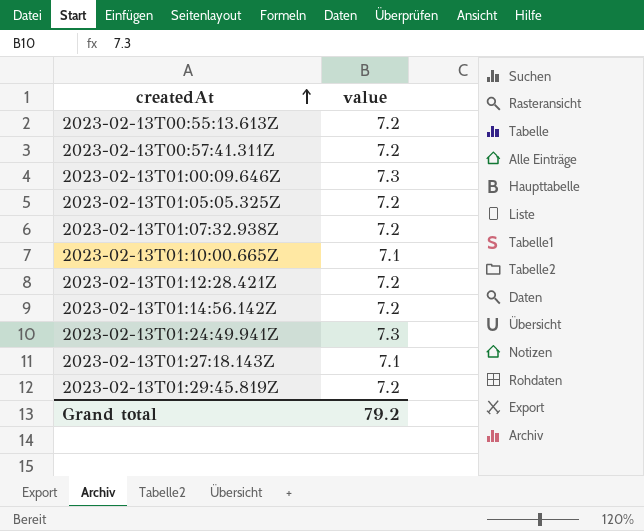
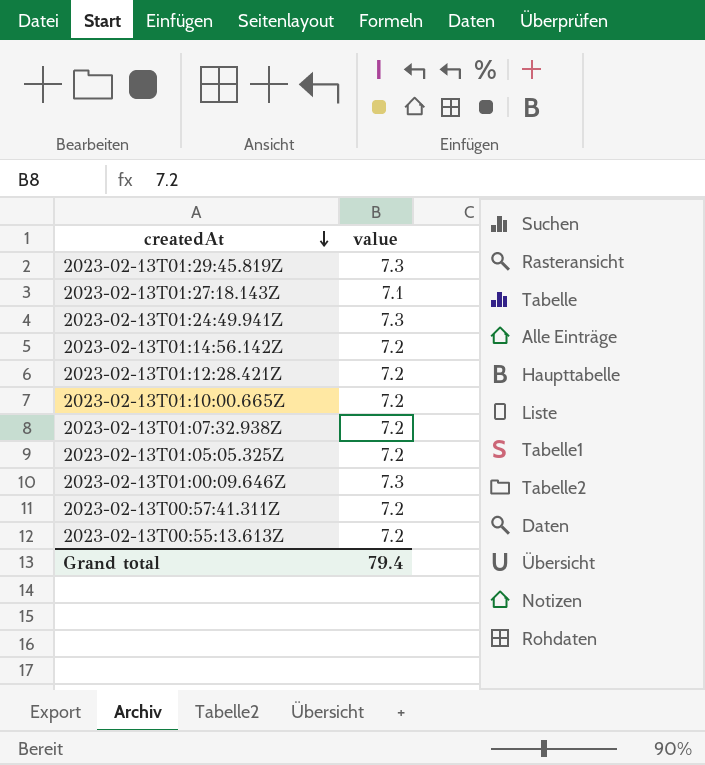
row order: createdAt ascending -> createdAt descending
2023-02-13T01:29:45.819Z | value: 7.2 -> 7.3
2023-02-13T01:10:00.665Z | value: 7.1 -> 7.2
Grand total | value: 79.2 -> 79.4

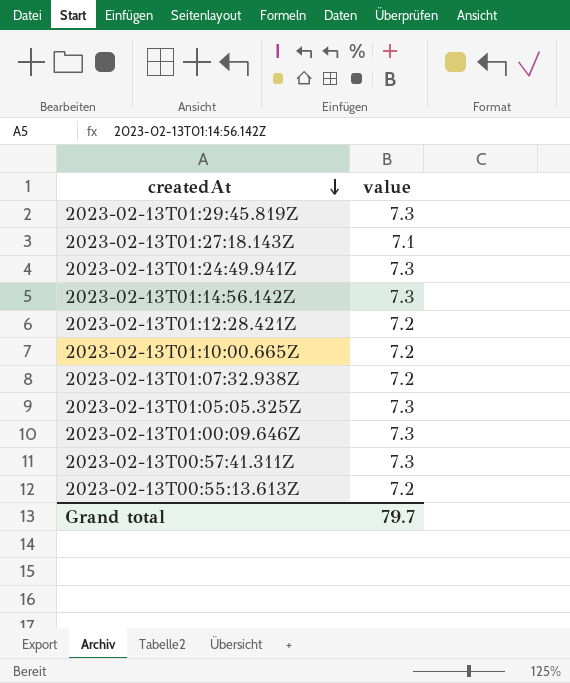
2023-02-13T01:14:56.142Z | value: 7.2 -> 7.3
2023-02-13T01:05:05.325Z | value: 7.2 -> 7.3
2023-02-13T00:57:41.311Z | value: 7.2 -> 7.3
Grand total | value: 79.4 -> 79.7

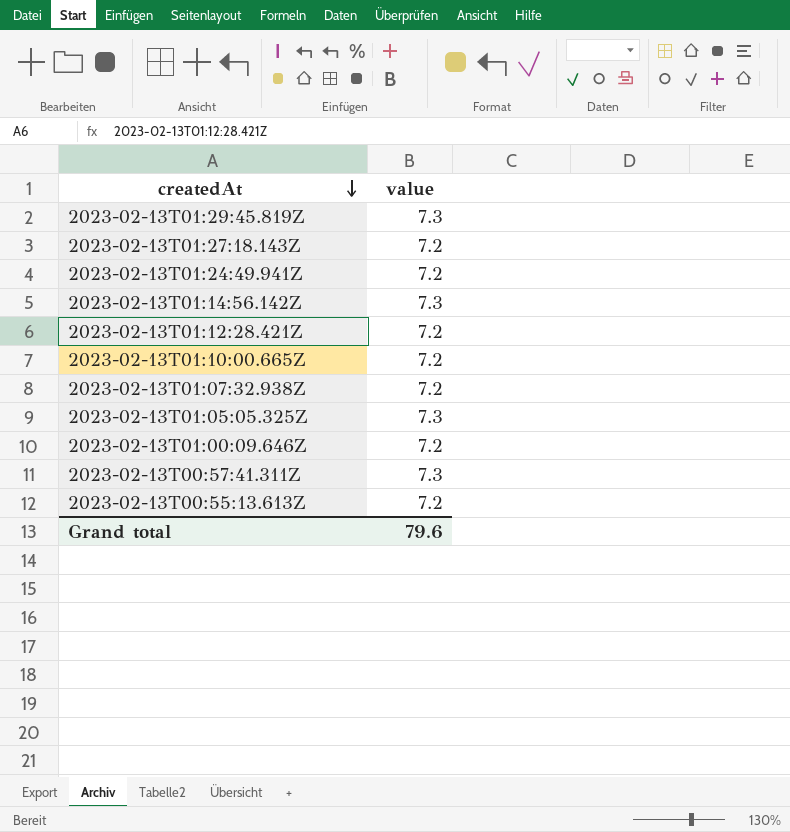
2023-02-13T01:27:18.143Z | value: 7.1 -> 7.2
2023-02-13T01:24:49.941Z | value: 7.3 -> 7.2
2023-02-13T01:00:09.646Z | value: 7.3 -> 7.2
Grand total | value: 79.7 -> 79.6

